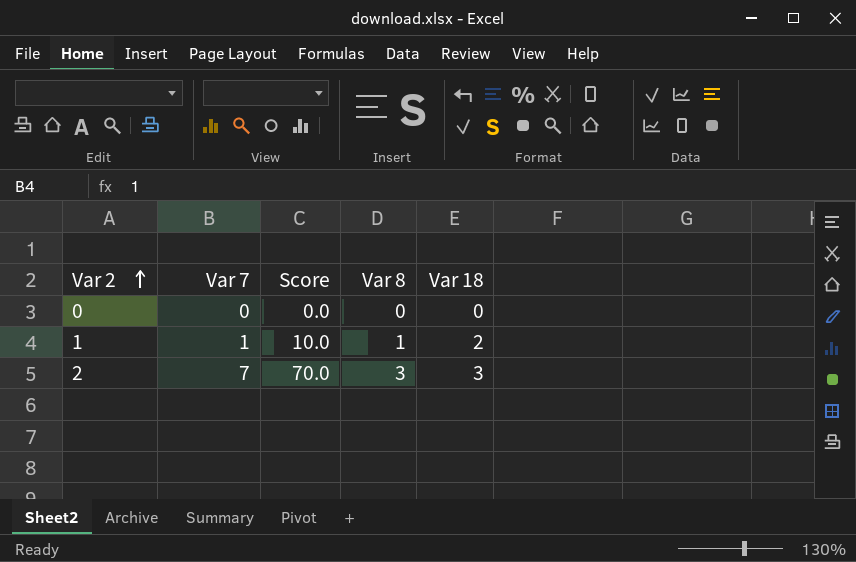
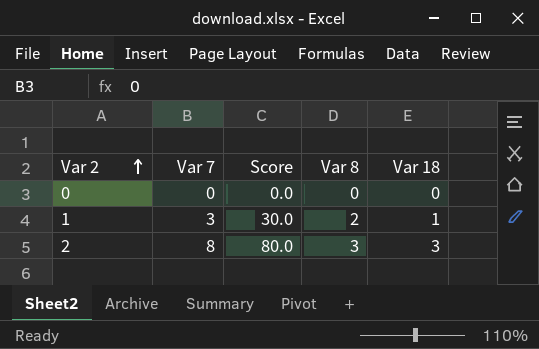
1 | Var 7: 1 -> 3
1 | Score: 10.0 -> 30.0
1 | Var 8: 1 -> 2
1 | Var 18: 2 -> 1
2 | Var 7: 7 -> 8
2 | Score: 70.0 -> 80.0

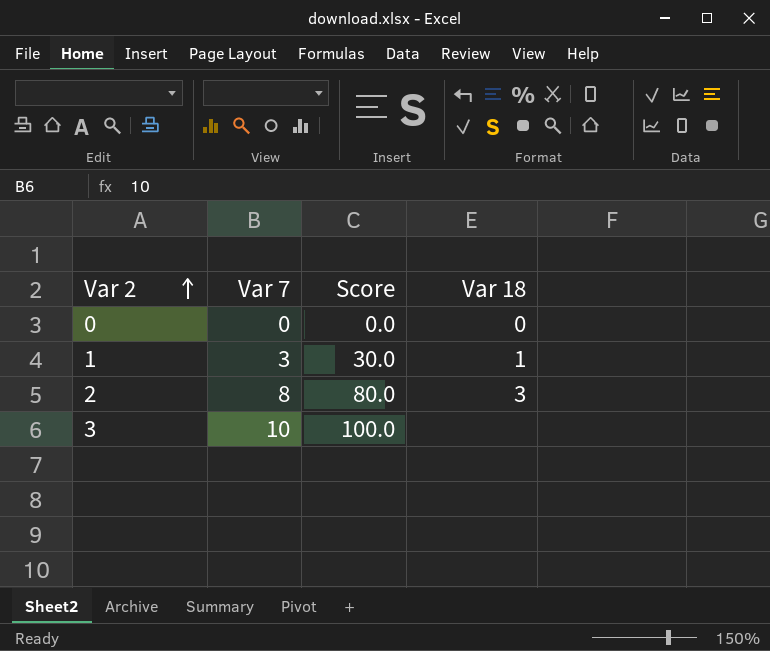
column Var 8 | position: 4 -> none
row 3: none -> 10 | 100.0 | none

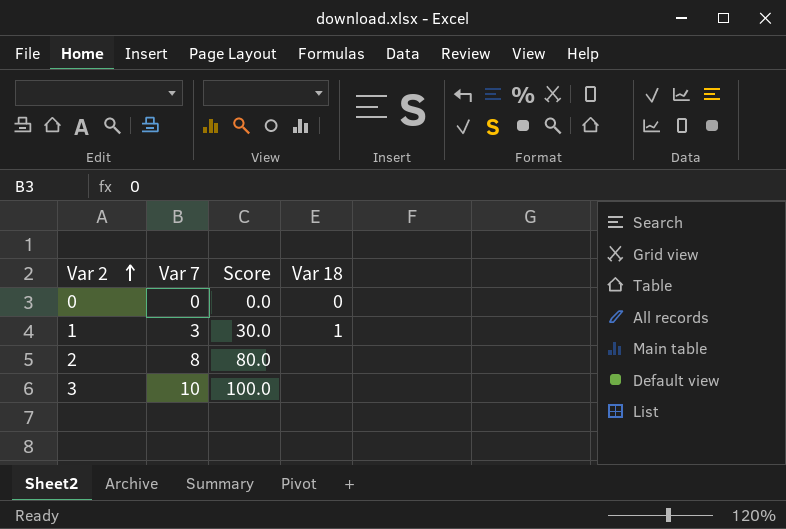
2 | Var 18: 3 -> none

